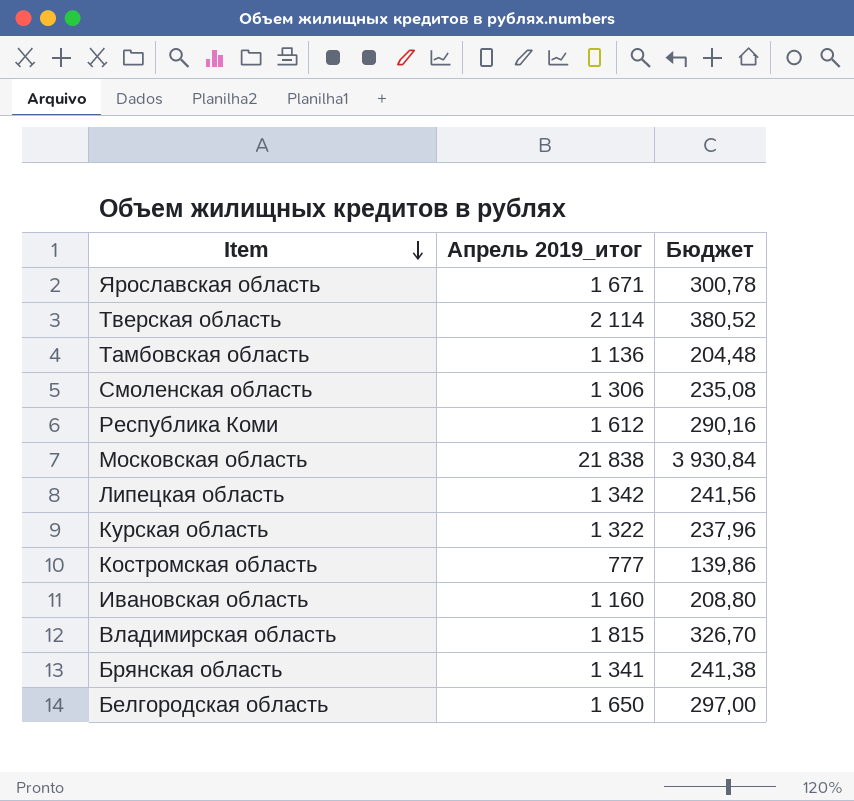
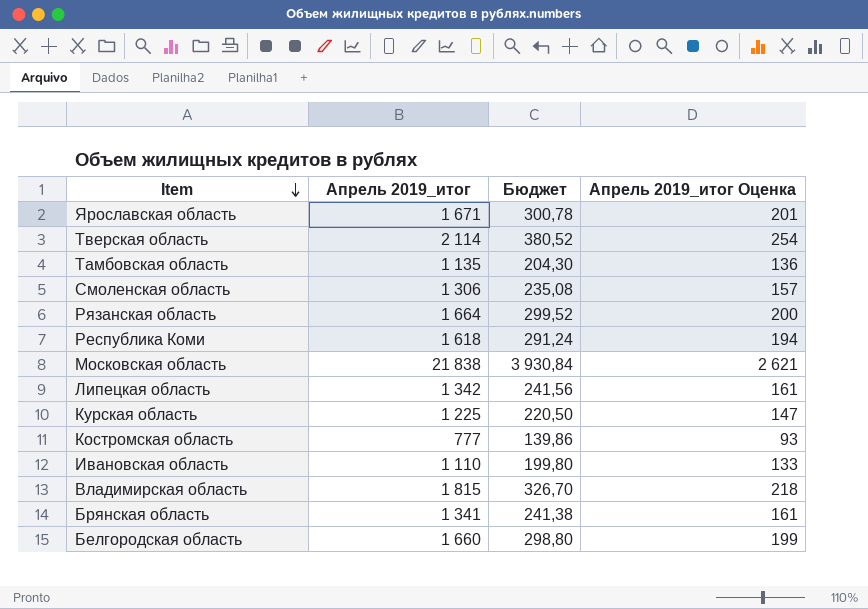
column Апрель 2019_итог Оценка | formula: none -> [Апрель 2019_итог] * 0,12
Тамбовская область | Апрель 2019_итог: 1 136 -> 1 135
Тамбовская область | Бюджет: 204,48 -> 204,30
row Рязанская область: none -> 1 664 | 299,52 | 200
Республика Коми | Апрель 2019_итог: 1 612 -> 1 618
Республика Коми | Бюджет: 290,16 -> 291,24
Курская область | Апрель 2019_итог: 1 322 -> 1 225
Курская область | Бюджет: 237,96 -> 220,50
Ивановская область | Апрель 2019_итог: 1 160 -> 1 110
Ивановская область | Бюджет: 208,80 -> 199,80
Белгородская область | Апрель 2019_итог: 1 650 -> 1 660
Белгородская область | Бюджет: 297,00 -> 298,80

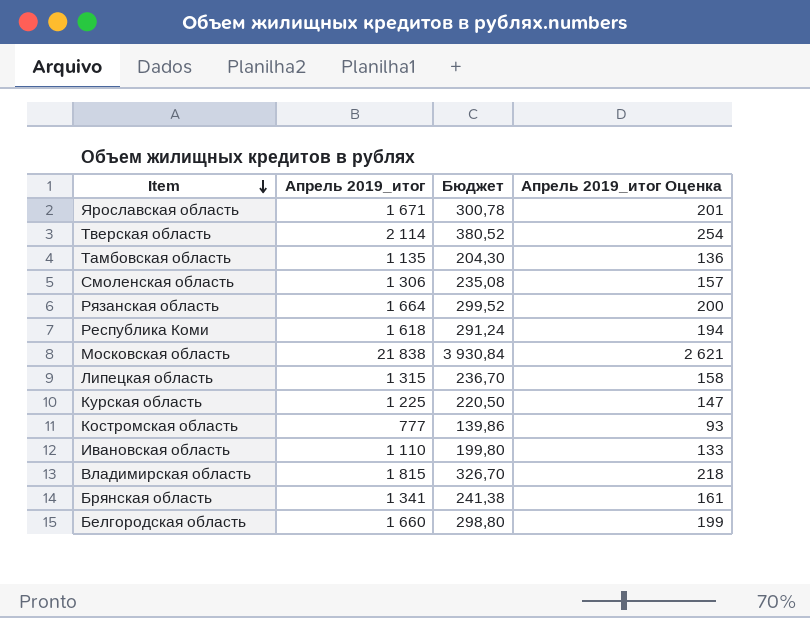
Липецкая область | Апрель 2019_итог: 1 342 -> 1 315
Липецкая область | Бюджет: 241,56 -> 236,70
Липецкая область | Апрель 2019_итог Оценка: 161 -> 158

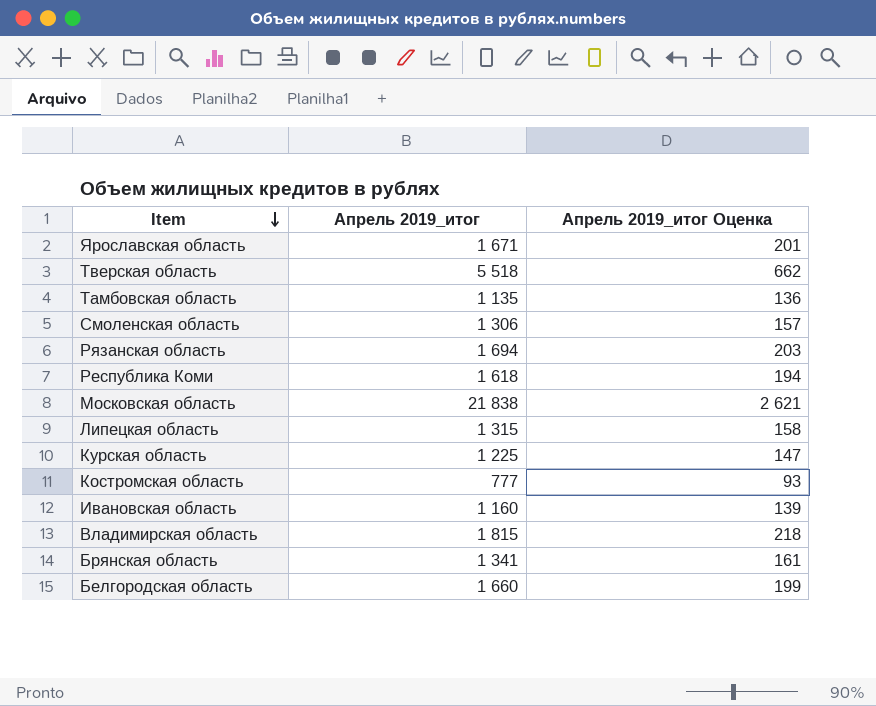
column Бюджет | formula: [Апрель 2019_итог] * 0,18 -> none
Тверская область | Апрель 2019_итог: 2 114 -> 5 518
Тверская область | Апрель 2019_итог Оценка: 254 -> 662
Рязанская область | Апрель 2019_итог: 1 664 -> 1 694
Рязанская область | Апрель 2019_итог Оценка: 200 -> 203
Ивановская область | Апрель 2019_итог: 1 110 -> 1 160
Ивановская область | Апрель 2019_итог Оценка: 133 -> 139

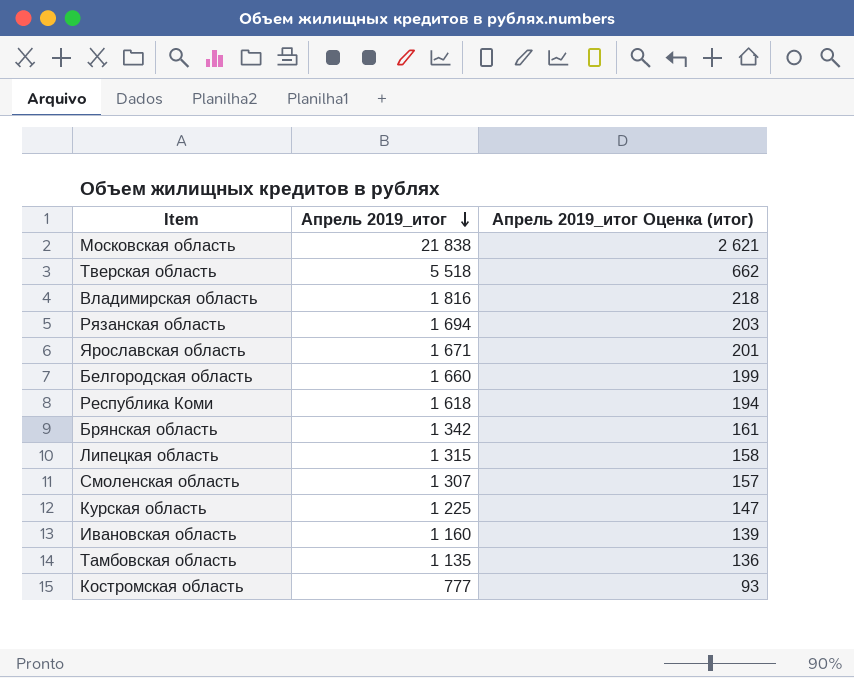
row order: Item descending -> Апрель 2019_итог descending
column name: Апрель 2019_итог Оценка -> Апрель 2019_итог Оценка (итог)
Владимирская область | Апрель 2019_итог: 1 815 -> 1 816
Брянская область | Апрель 2019_итог: 1 341 -> 1 342
Смоленская область | Апрель 2019_итог: 1 306 -> 1 307

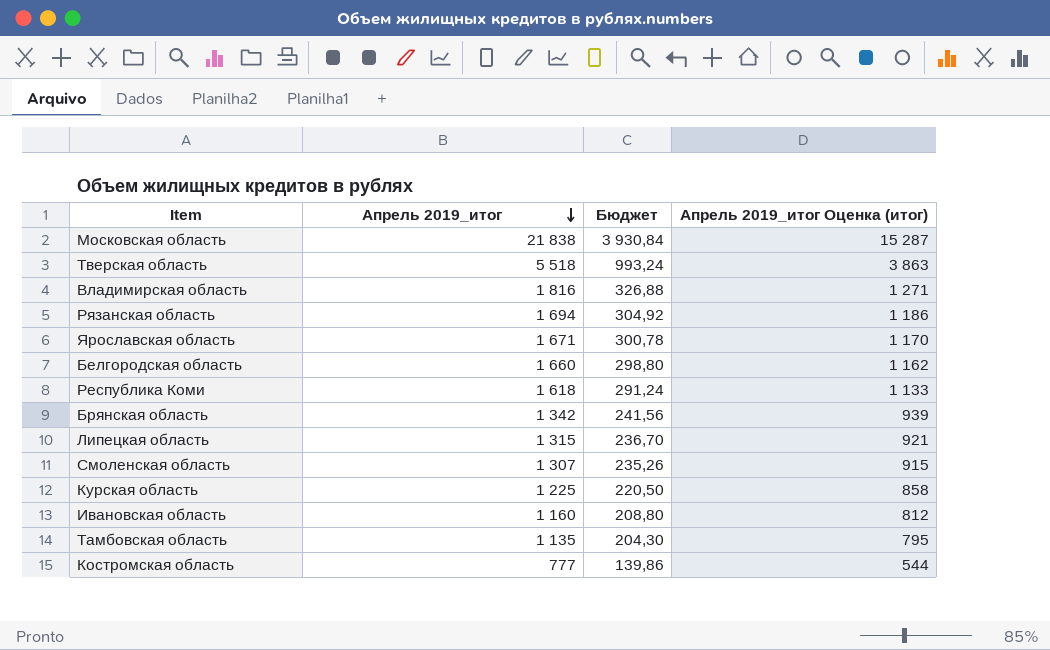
column Бюджет | formula: none -> [Апрель 2019_итог] * 0,18
column Апрель 2019_итог Оценка (итог) | formula: [Апрель 2019_итог] * 0,12 -> [Апрель 2019_итог] * 0,7

